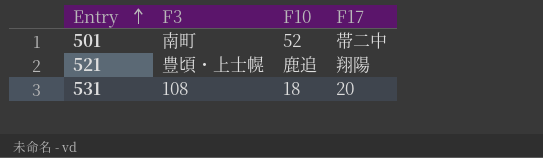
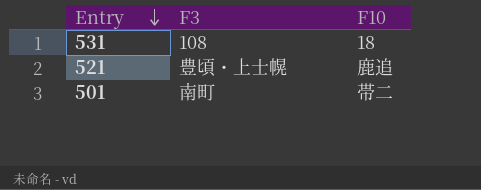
row order: Entry ascending -> Entry descending
column F17 | position: 4 -> none
501 | F10: 52 -> 帯二

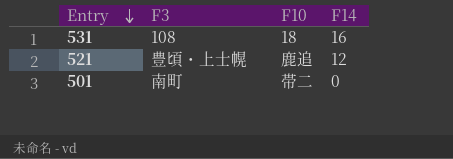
column F14 | position: none -> 4

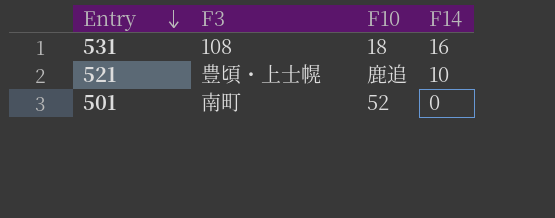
521 | F14: 12 -> 10
501 | F10: 帯二 -> 52

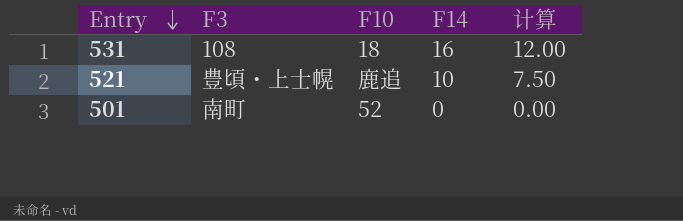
column 计算 | formula: none -> [F14] * 0.75

